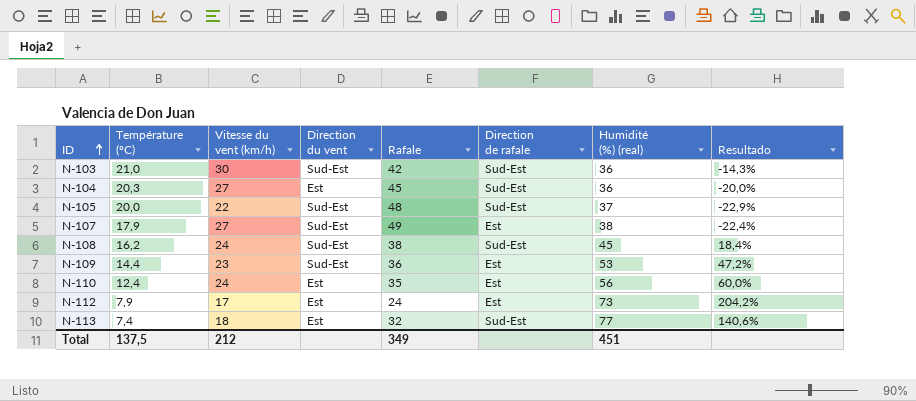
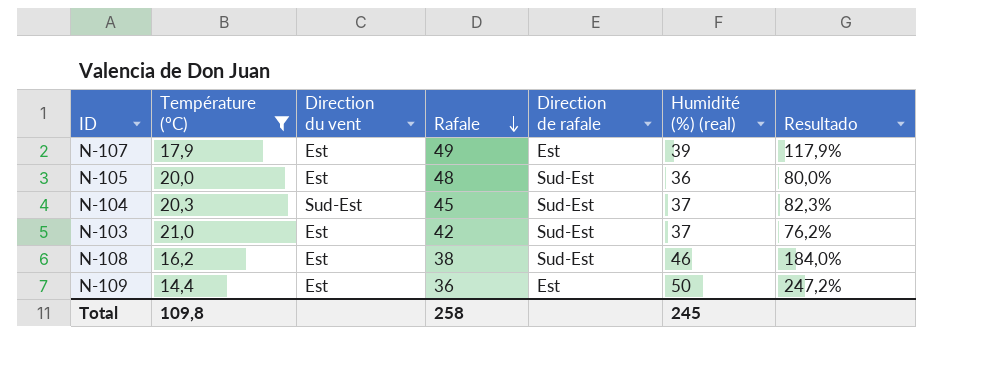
filter: none -> Température (ºC) >= 14,4
row order: ID ascending -> Rafale descending
column Vitesse du vent (km/h) | position: 3 -> none
column Resultado | formula: ([Humidité (%) (real)] - [Rafale]) / [Rafale] -> ([Humidité (%) (real)] - [Température (ºC)]) / [Température (ºC)]
N-107 | Direction du vent: Sud-Est -> Est
N-107 | Humidité (%) (real): 38 -> 39
N-105 | Direction du vent: Sud-Est -> Est
N-105 | Humidité (%) (real): 37 -> 36
N-104 | Direction du vent: Est -> Sud-Est
N-104 | Humidité (%) (real): 36 -> 37
N-103 | Direction du vent: Sud-Est -> Est
N-103 | Humidité (%) (real): 36 -> 37
N-108 | Direction du vent: Sud-Est -> Est
N-108 | Humidité (%) (real): 45 -> 46
N-109 | Direction du vent: Sud-Est -> Est
N-109 | Humidité (%) (real): 53 -> 50
Total | Température (ºC): 137,5 -> 109,8
Total | Rafale: 349 -> 258
Total | Humidité (%) (real): 451 -> 245

